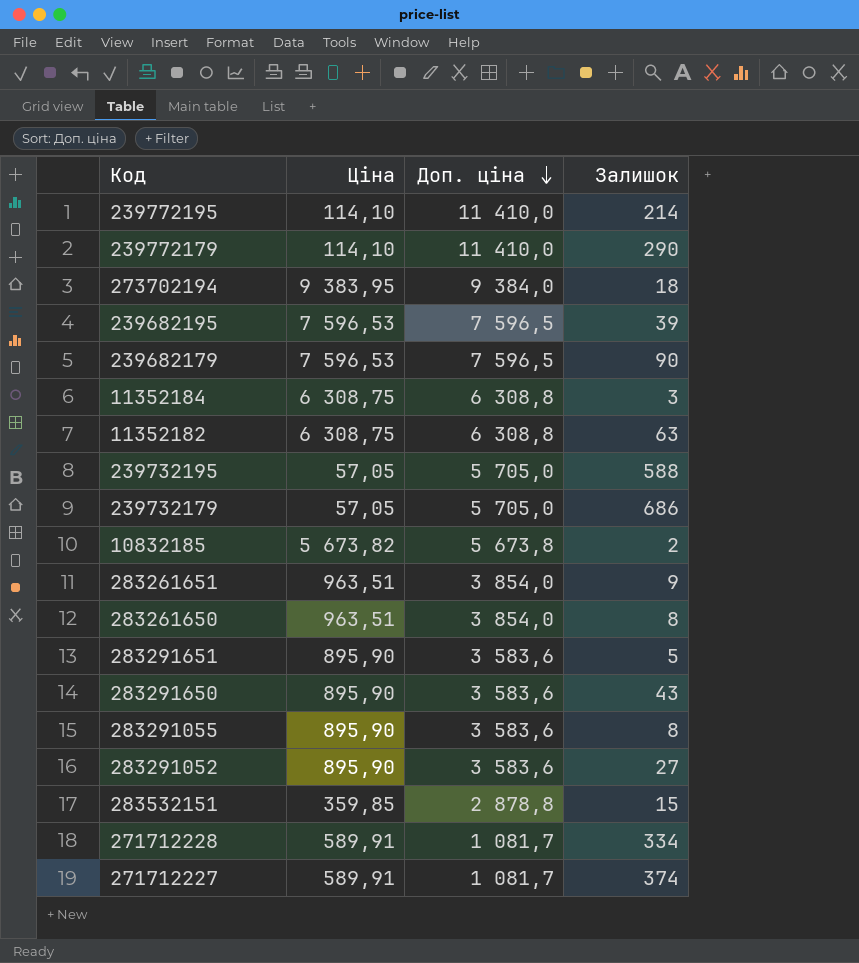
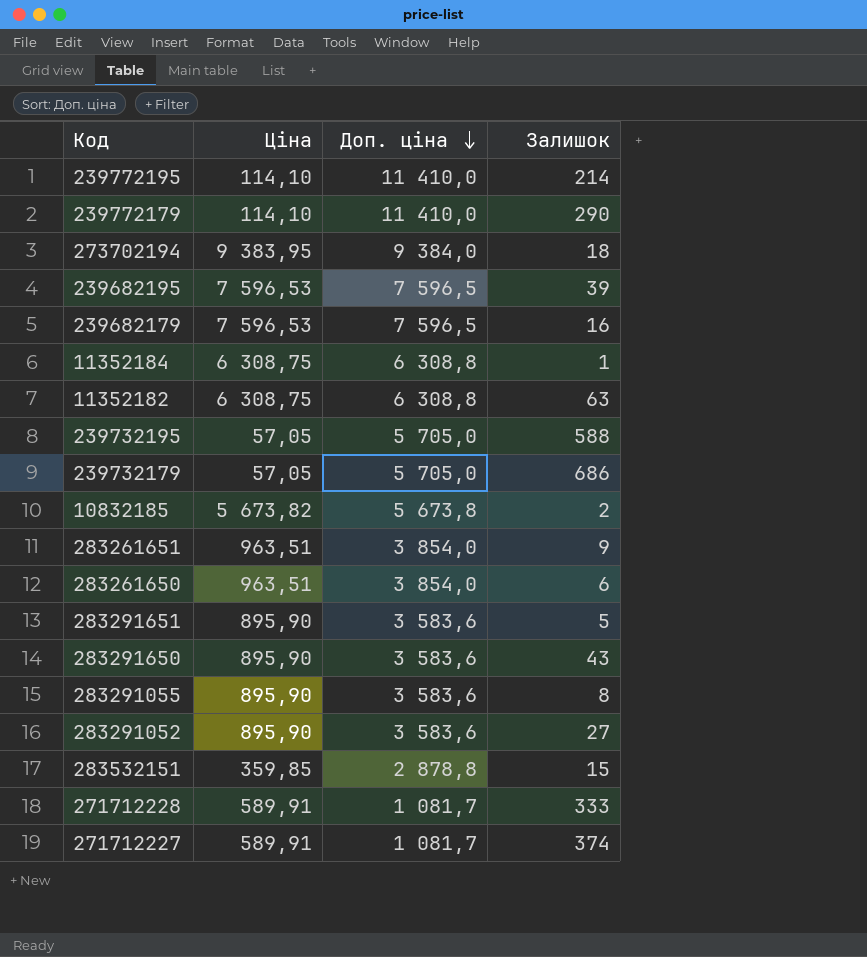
239682179 | Залишок: 90 -> 16
11352184 | Залишок: 3 -> 1
283261650 | Залишок: 8 -> 6
271712228 | Залишок: 334 -> 333

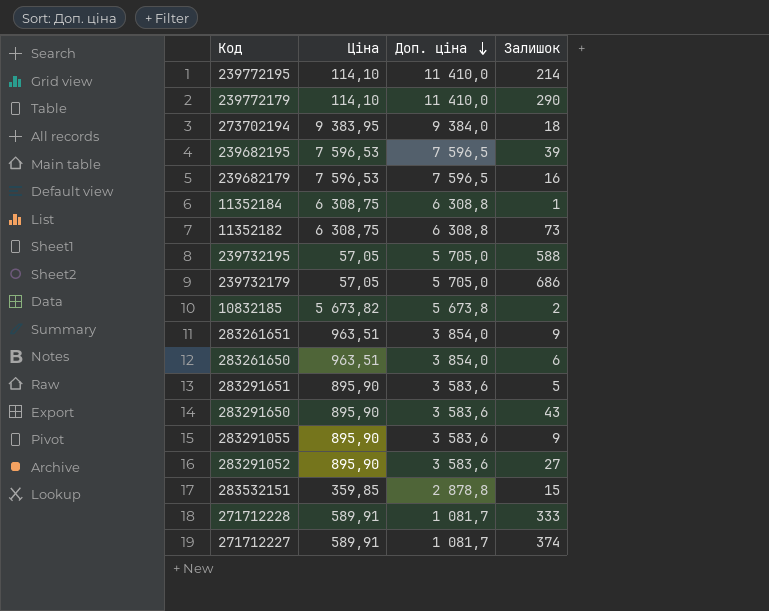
11352182 | Залишок: 63 -> 73
283291055 | Залишок: 8 -> 9

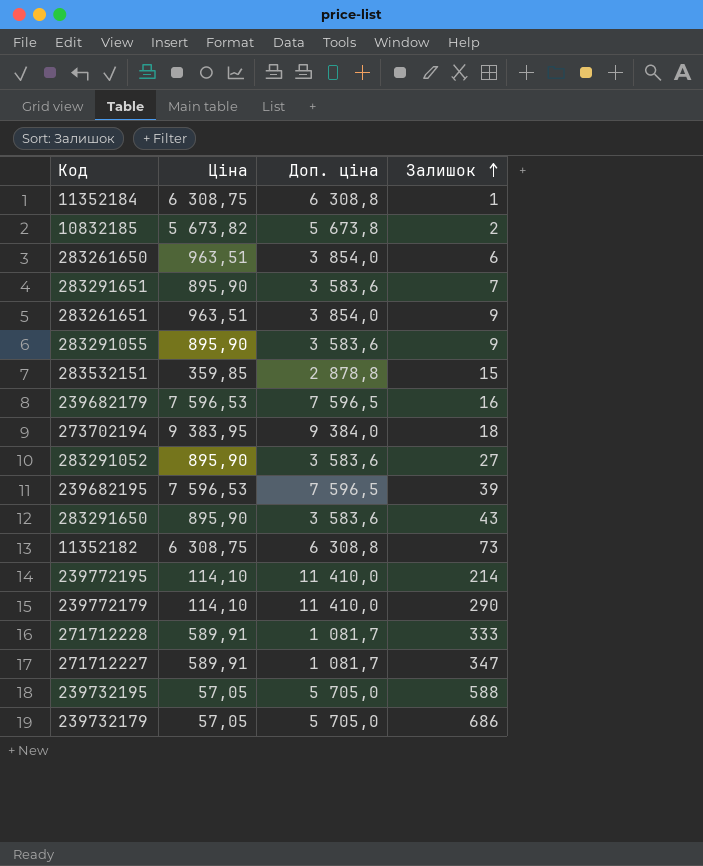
row order: Доп. ціна descending -> Залишок ascending
283291651 | Залишок: 5 -> 7
271712227 | Залишок: 374 -> 347

